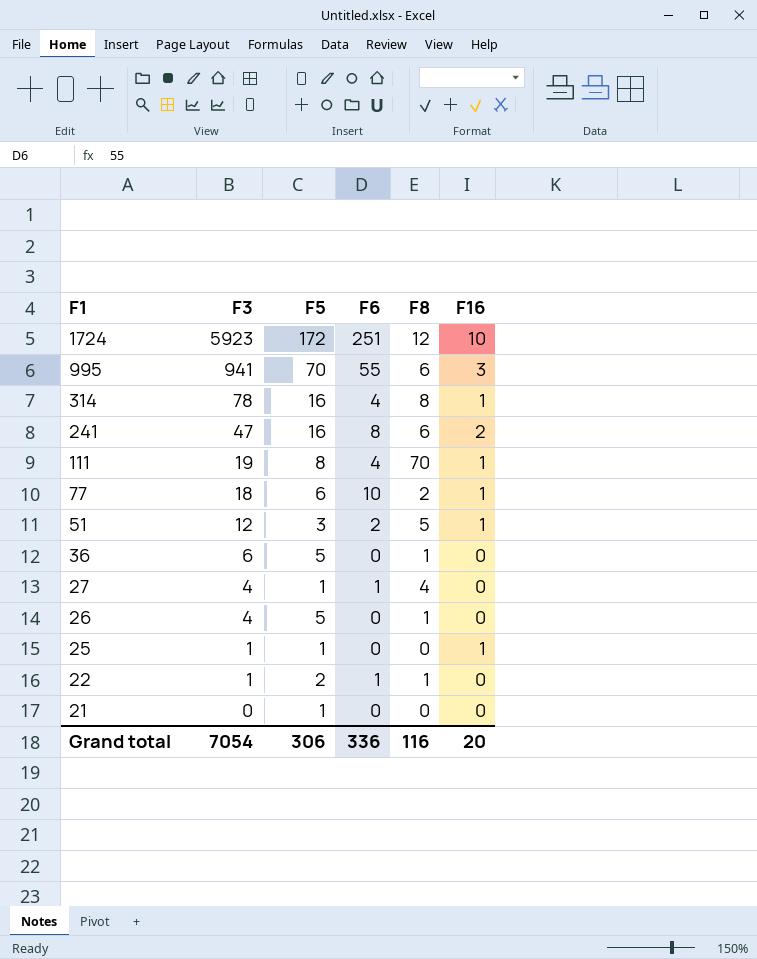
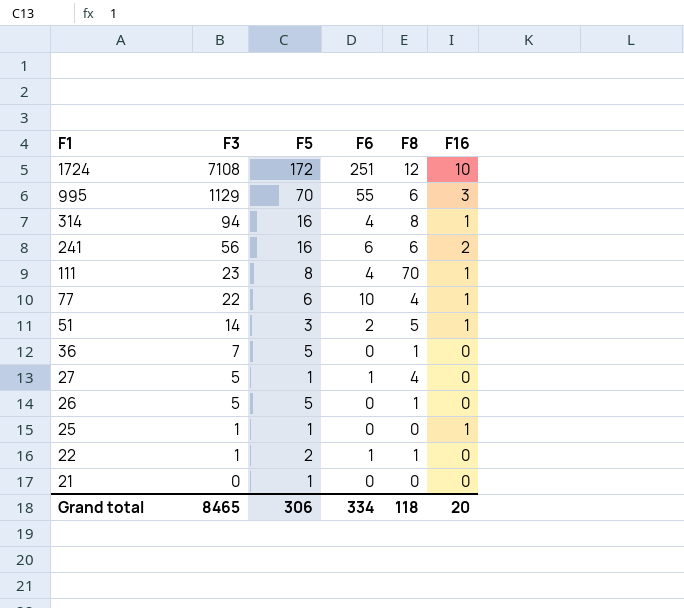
1724 | F3: 5923 -> 7108
995 | F3: 941 -> 1129
314 | F3: 78 -> 94
241 | F3: 47 -> 56
241 | F6: 8 -> 6
111 | F3: 19 -> 23
77 | F3: 18 -> 22
77 | F8: 2 -> 4
51 | F3: 12 -> 14
36 | F3: 6 -> 7
27 | F3: 4 -> 5
26 | F3: 4 -> 5
Grand total | F3: 7054 -> 8465
Grand total | F6: 336 -> 334
Grand total | F8: 116 -> 118

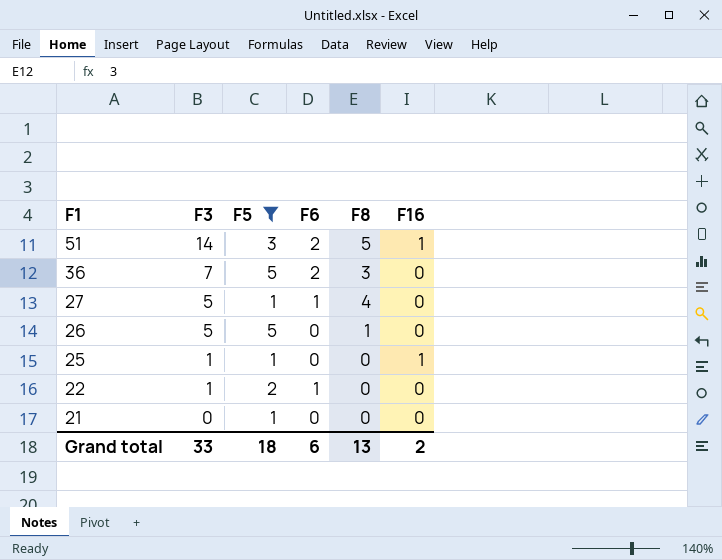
filter: none -> F5 <= 5
36 | F6: 0 -> 2
36 | F8: 1 -> 3
22 | F8: 1 -> 0
Grand total | F3: 8465 -> 33
Grand total | F5: 306 -> 18
Grand total | F6: 334 -> 6
Grand total | F8: 118 -> 13
Grand total | F16: 20 -> 2

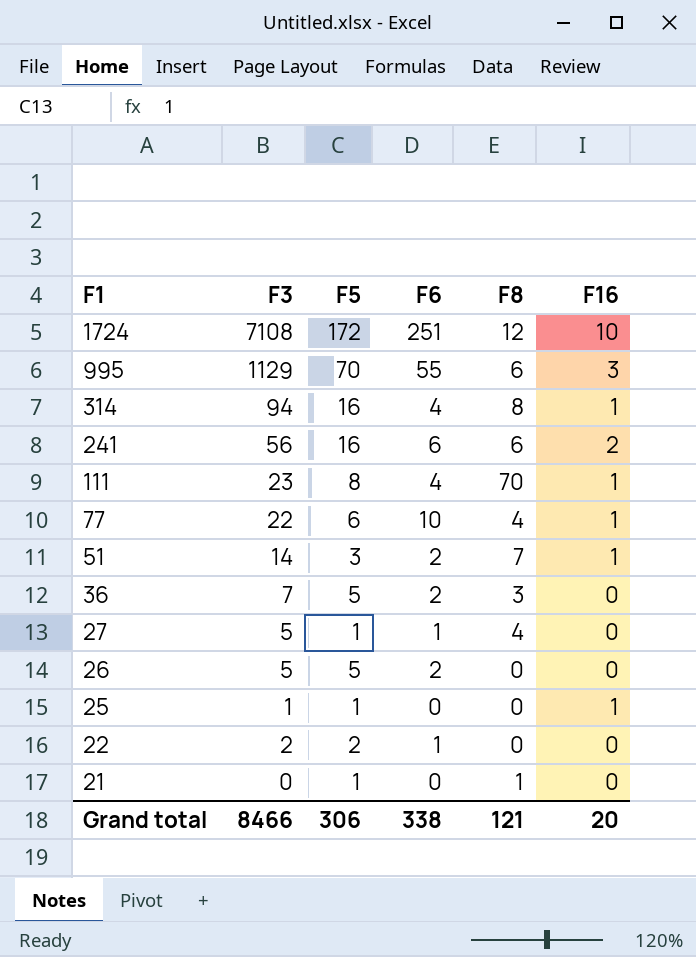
filter: F5 <= 5 -> none
51 | F8: 5 -> 7
26 | F6: 0 -> 2
26 | F8: 1 -> 0
22 | F3: 1 -> 2
21 | F8: 0 -> 1
Grand total | F3: 33 -> 8466
Grand total | F5: 18 -> 306
Grand total | F6: 6 -> 338
Grand total | F8: 13 -> 121
Grand total | F16: 2 -> 20

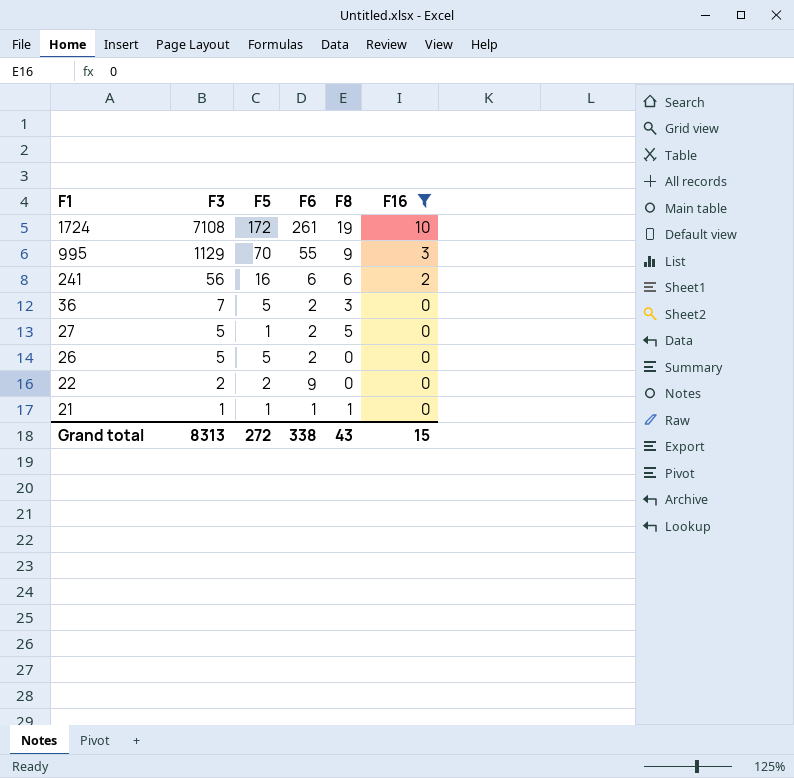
filter: none -> F16 != 1
1724 | F6: 251 -> 261
1724 | F8: 12 -> 19
995 | F8: 6 -> 9
27 | F6: 1 -> 2
27 | F8: 4 -> 5
22 | F6: 1 -> 9
21 | F3: 0 -> 1
21 | F6: 0 -> 1
Grand total | F3: 8466 -> 8313
Grand total | F5: 306 -> 272
Grand total | F8: 121 -> 43
Grand total | F16: 20 -> 15

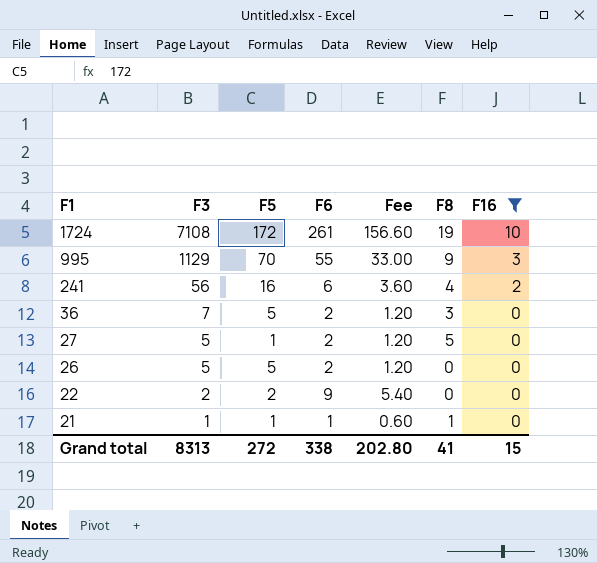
column Fee | formula: none -> [F6] * 0.6
241 | F8: 6 -> 4
Grand total | F8: 43 -> 41

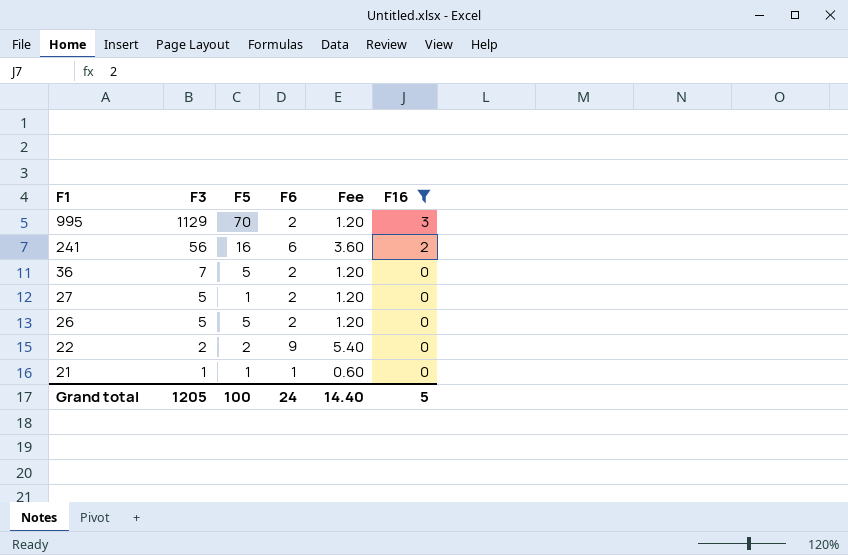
column F8 | position: 6 -> none
row 1724: 7108 | 172 | 261 | 156.60 | 19 | 10 -> none
995 | F6: 55 -> 2
995 | Fee: 33.00 -> 1.20
Grand total | F3: 8313 -> 1205
Grand total | F5: 272 -> 100
Grand total | F6: 338 -> 24
Grand total | Fee: 202.80 -> 14.40
Grand total | F16: 15 -> 5

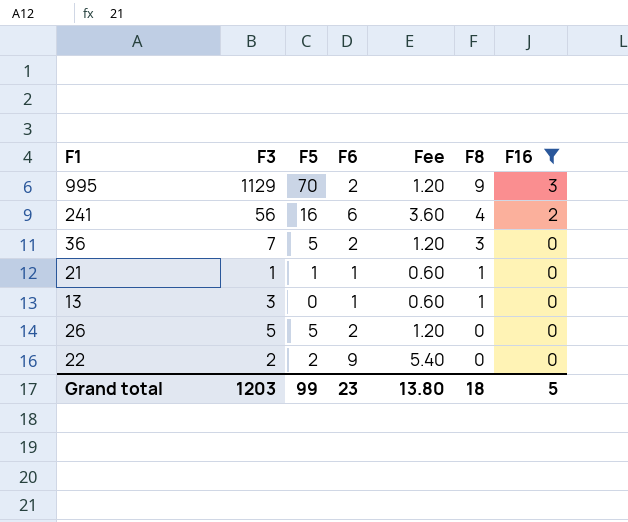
row order: F1 descending -> F8 descending
column F8 | position: none -> 6
row 27: 5 | 1 | 2 | 1.20 | 0 -> none
row 13: none -> 3 | 0 | 1 | 0.60 | 1 | 0
Grand total | F3: 1205 -> 1203
Grand total | F5: 100 -> 99
Grand total | F6: 24 -> 23
Grand total | Fee: 14.40 -> 13.80

